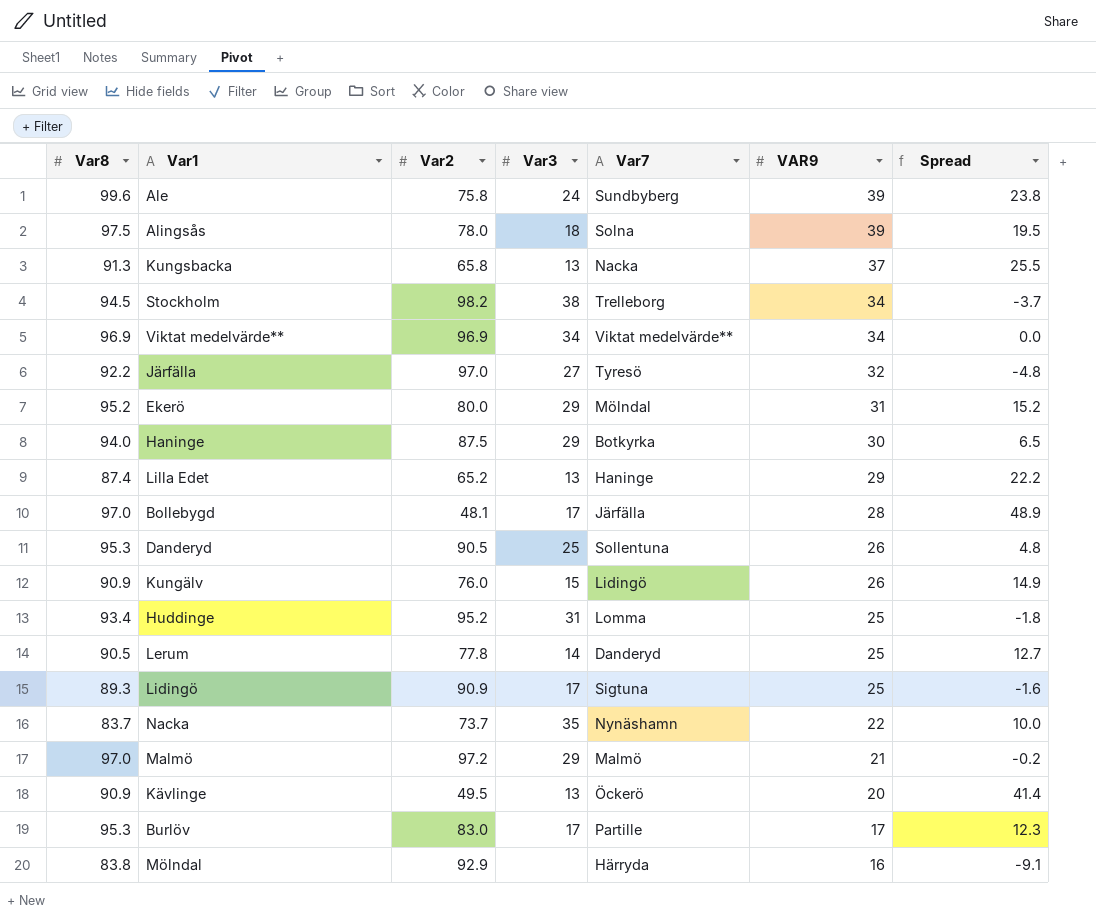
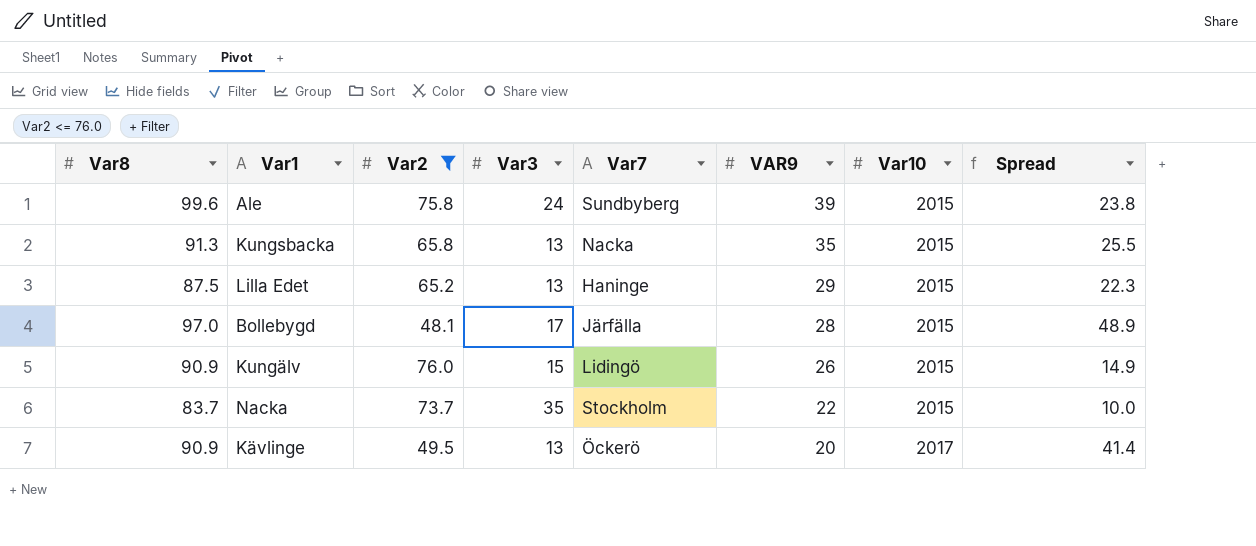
filter: none -> Var2 <= 76.0
column Var10 | position: none -> 7
Kungsbacka | VAR9: 37 -> 35
Lilla Edet | Var8: 87.4 -> 87.5
Lilla Edet | Spread: 22.2 -> 22.3
Nacka | Var7: Nynäshamn -> Stockholm

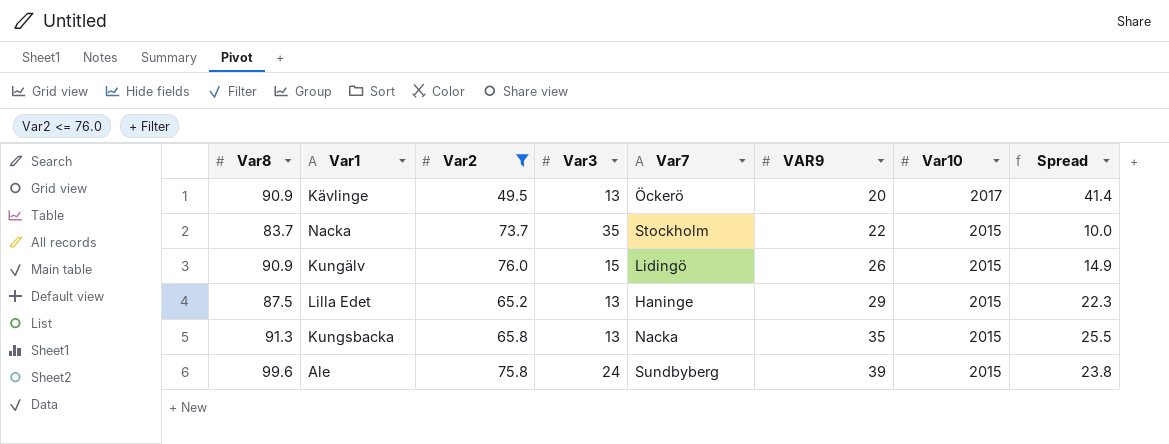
row order: VAR9 descending -> VAR9 ascending
row Bollebygd: 97.0 | 48.1 | 17 | Järfälla | 28 | 2015 | 48.9 -> none

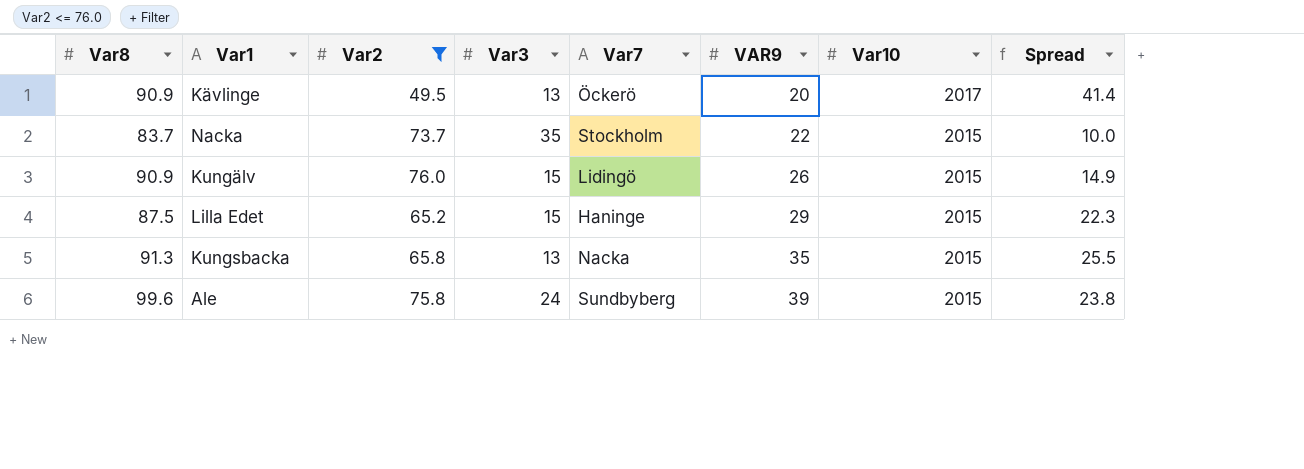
Lilla Edet | Var3: 13 -> 15

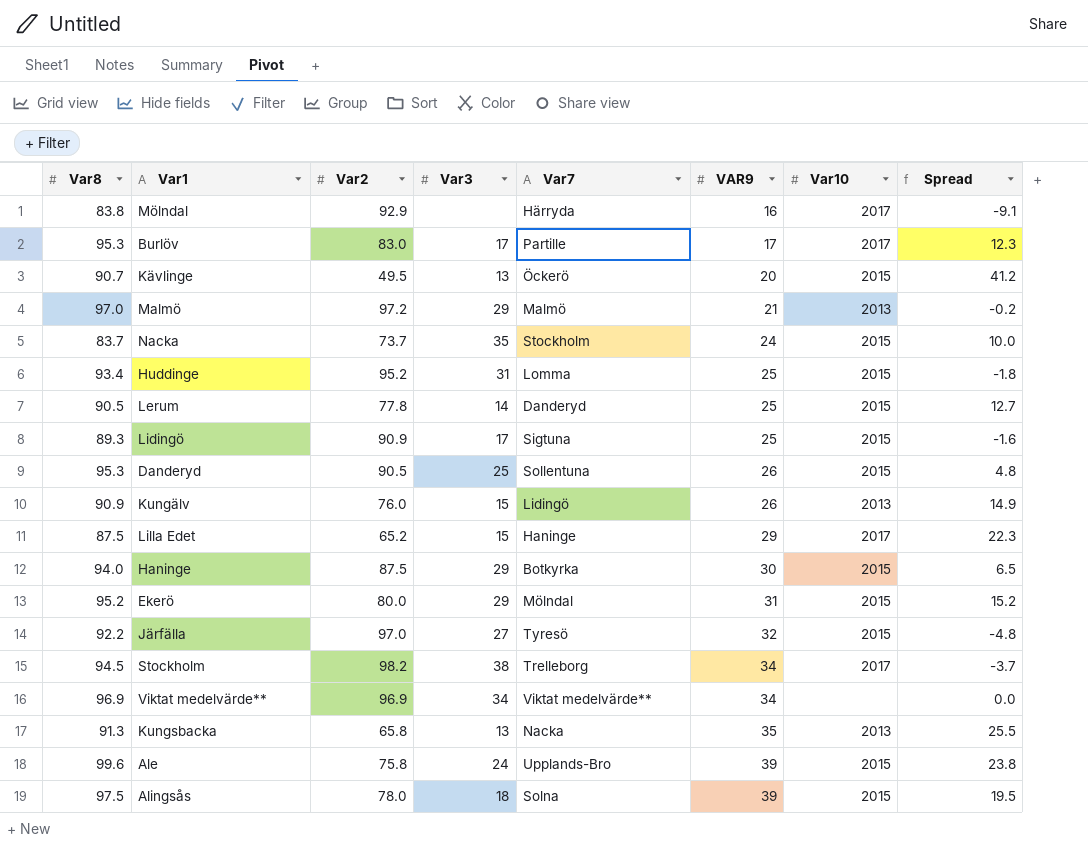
filter: Var2 <= 76.0 -> none
Kävlinge | Var8: 90.9 -> 90.7
Kävlinge | Var10: 2017 -> 2015
Kävlinge | Spread: 41.4 -> 41.2
Nacka | VAR9: 22 -> 24
Kungälv | Var10: 2015 -> 2013
Lilla Edet | Var10: 2015 -> 2017
Kungsbacka | Var10: 2015 -> 2013
Ale | Var7: Sundbyberg -> Upplands-Bro

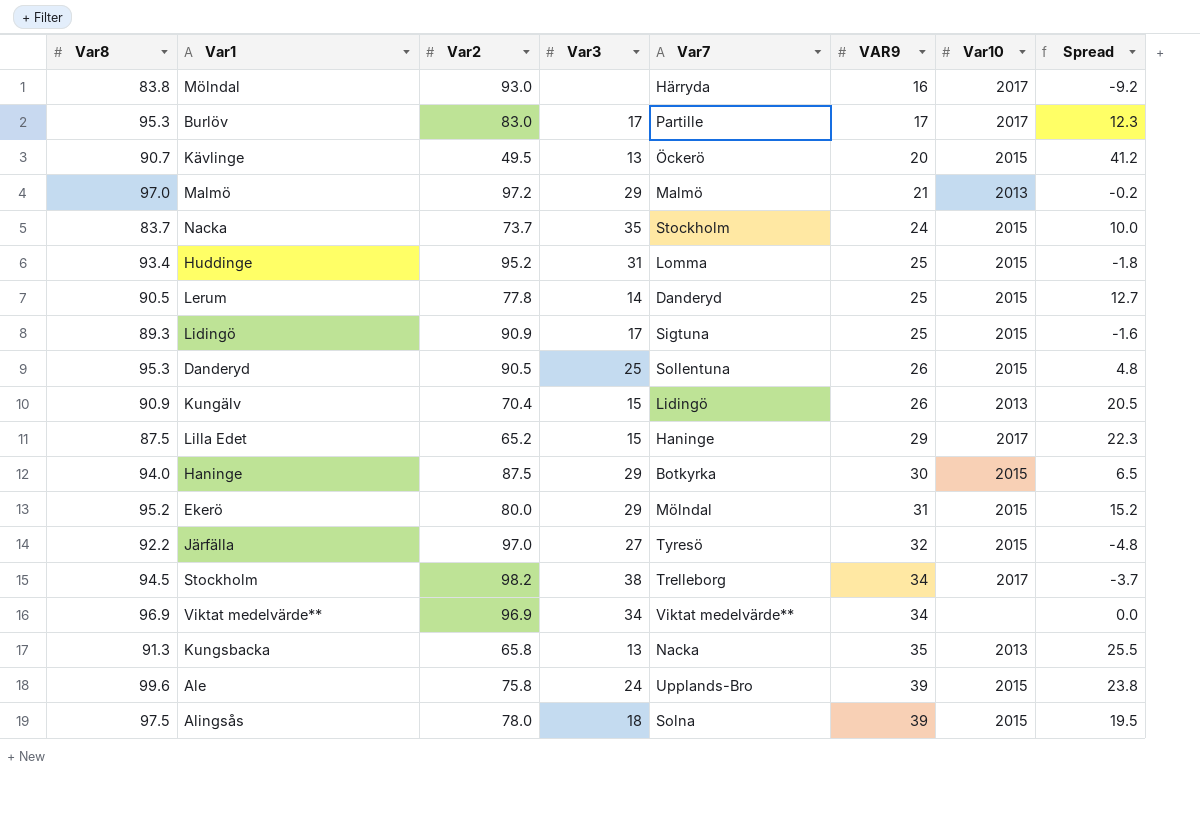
Mölndal | Var2: 92.9 -> 93.0
Mölndal | Spread: -9.1 -> -9.2
Kungälv | Var2: 76.0 -> 70.4
Kungälv | Spread: 14.9 -> 20.5

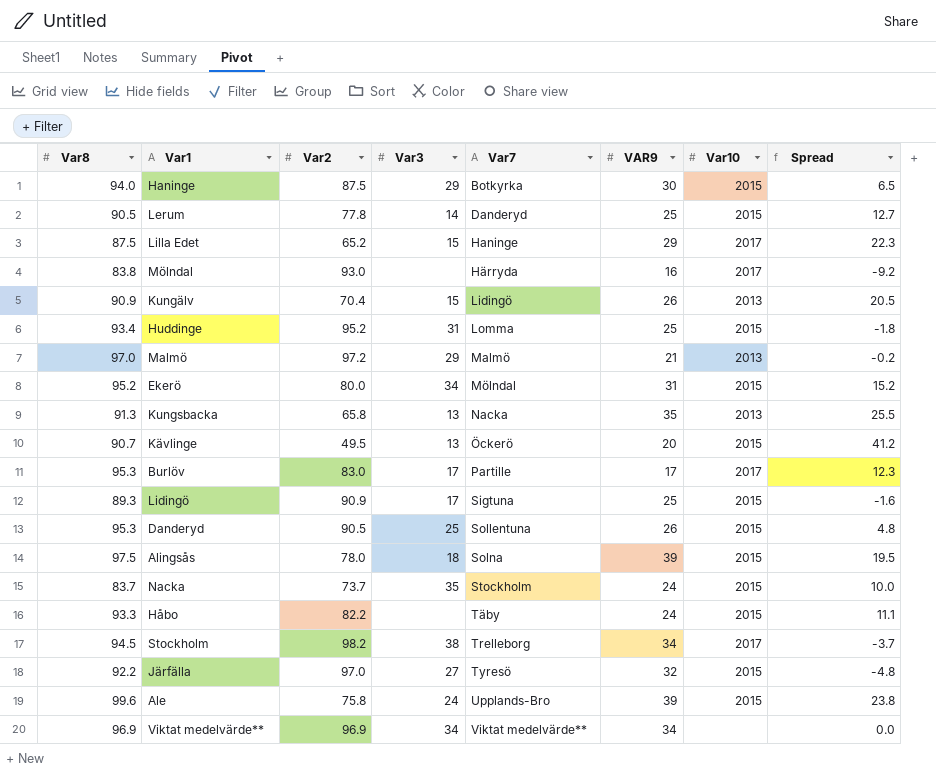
row order: VAR9 ascending -> Var7 ascending
Ekerö | Var3: 29 -> 34
row Håbo: none -> 93.3 | 82.2 | none | Täby | 24 | 2015 | 11.1

